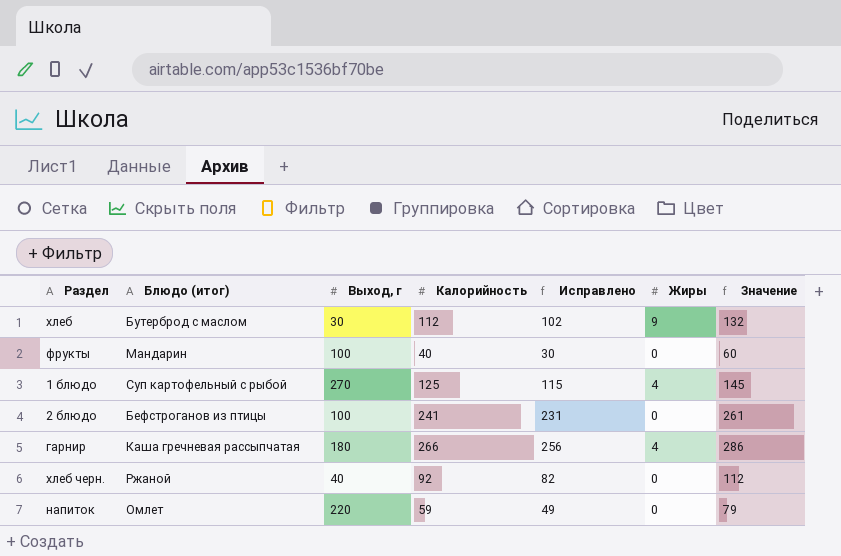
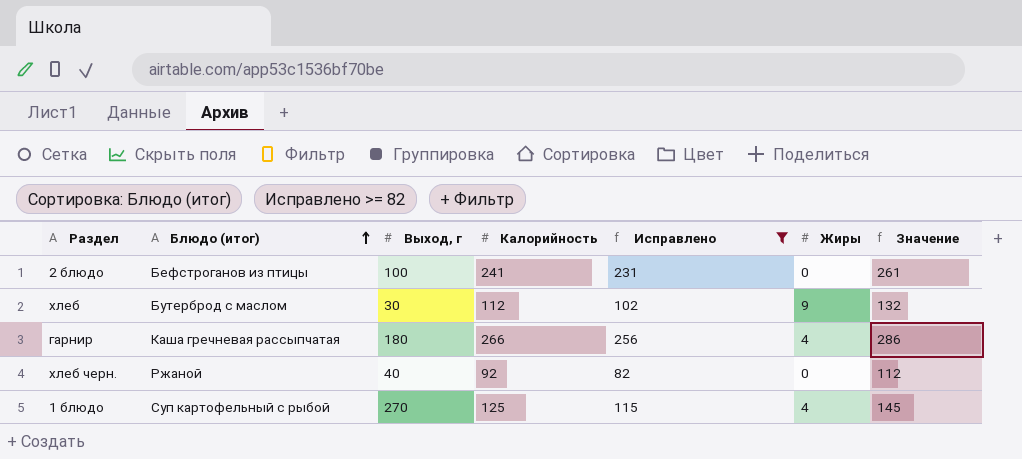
filter: none -> Исправлено >= 82
row order: none -> Блюдо (итог) ascending

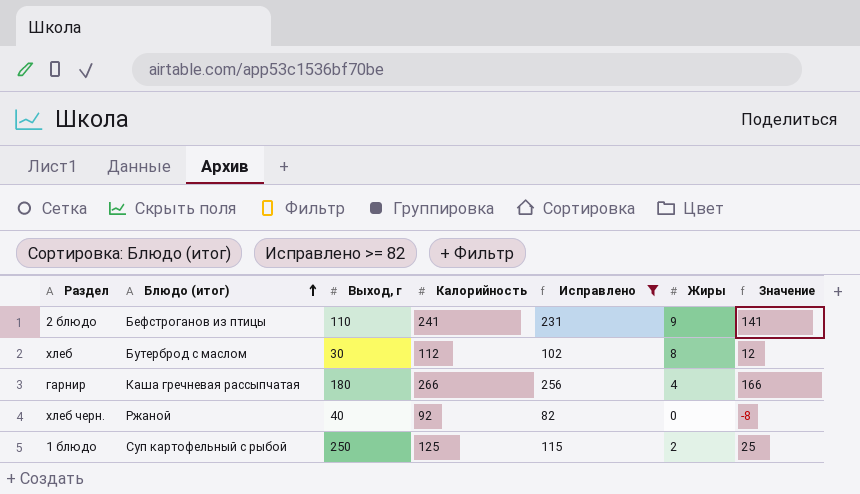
column Значение | formula: [Калорийность] + 20 -> [Калорийность] - 100
2 блюдо | Выход, г: 100 -> 110
2 блюдо | Жиры: 0 -> 9
хлеб | Жиры: 9 -> 8
1 блюдо | Выход, г: 270 -> 250
1 блюдо | Жиры: 4 -> 2

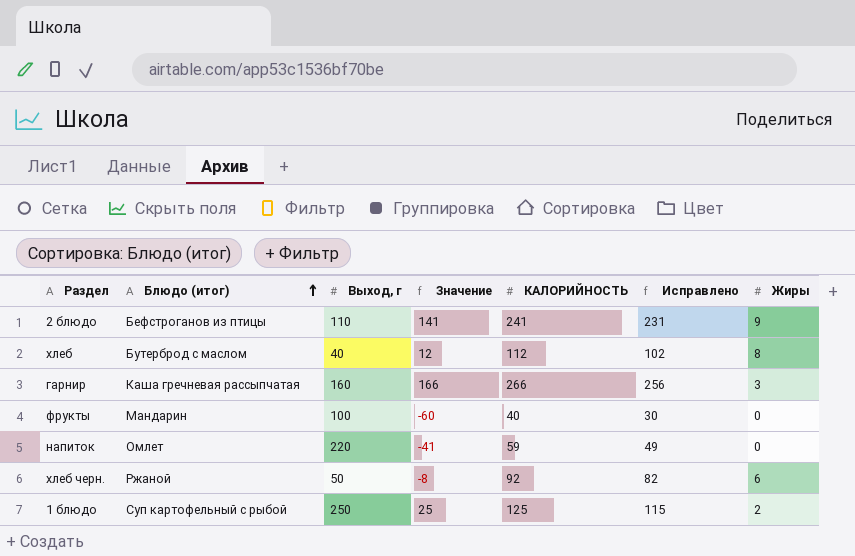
filter: Исправлено >= 82 -> none
column Значение | position: 7 -> 4
column name: Калорийность -> КАЛОРИЙНОСТЬ
хлеб | Выход, г: 30 -> 40
гарнир | Выход, г: 180 -> 160
гарнир | Жиры: 4 -> 3
хлеб черн. | Выход, г: 40 -> 50
хлеб черн. | Жиры: 0 -> 6

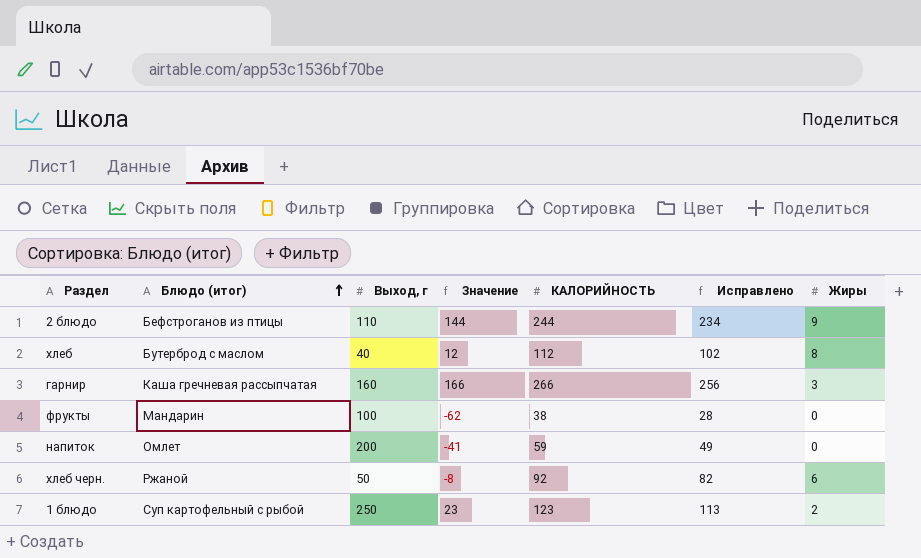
2 блюдо | Значение: 141 -> 144
2 блюдо | КАЛОРИЙНОСТЬ: 241 -> 244
2 блюдо | Исправлено: 231 -> 234
фрукты | Значение: -60 -> -62
фрукты | КАЛОРИЙНОСТЬ: 40 -> 38
фрукты | Исправлено: 30 -> 28
напиток | Выход, г: 220 -> 200
1 блюдо | Значение: 25 -> 23
1 блюдо | КАЛОРИЙНОСТЬ: 125 -> 123
1 блюдо | Исправлено: 115 -> 113

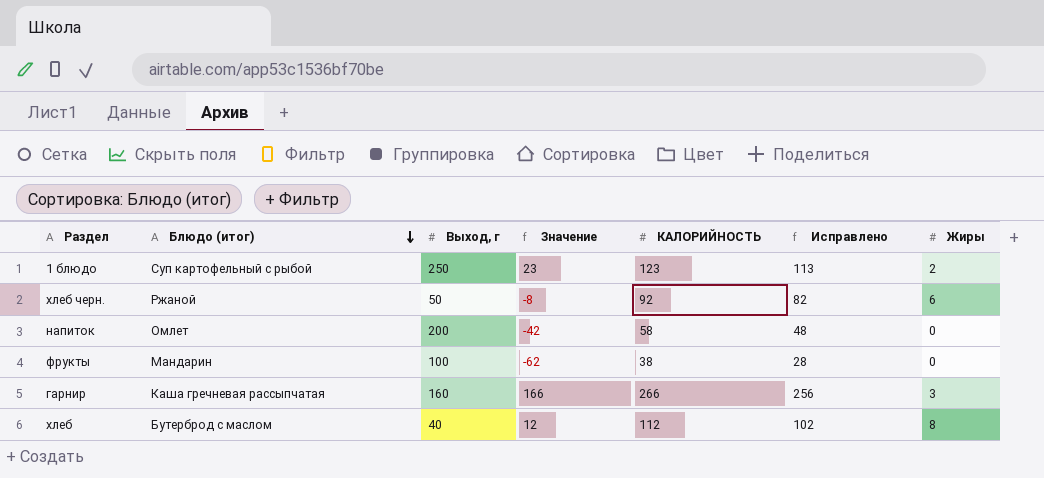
row order: Блюдо (итог) ascending -> Блюдо (итог) descending
row 2 блюдо: Бефстроганов из птицы | 110 | 144 | 244 | 234 | 9 -> none
напиток | Значение: -41 -> -42
напиток | КАЛОРИЙНОСТЬ: 59 -> 58
напиток | Исправлено: 49 -> 48

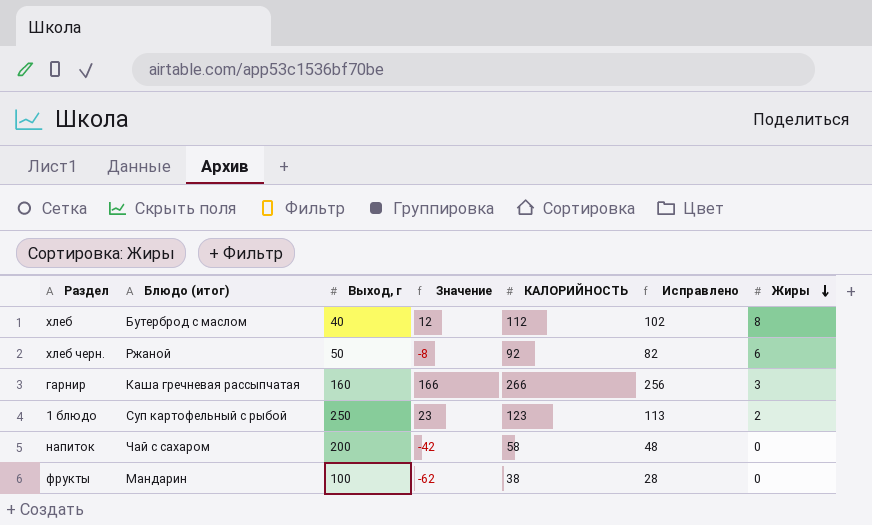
row order: Блюдо (итог) descending -> Жиры descending
напиток | Блюдо (итог): Омлет -> Чай с сахаром

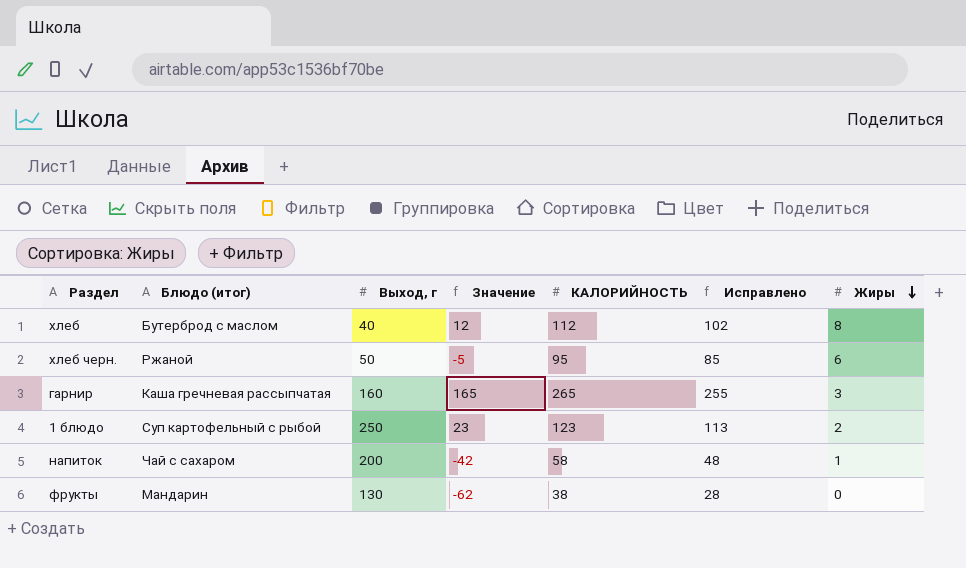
хлеб черн. | Значение: -8 -> -5
хлеб черн. | КАЛОРИЙНОСТЬ: 92 -> 95
хлеб черн. | Исправлено: 82 -> 85
гарнир | Значение: 166 -> 165
гарнир | КАЛОРИЙНОСТЬ: 266 -> 265
гарнир | Исправлено: 256 -> 255
напиток | Жиры: 0 -> 1
фрукты | Выход, г: 100 -> 130

